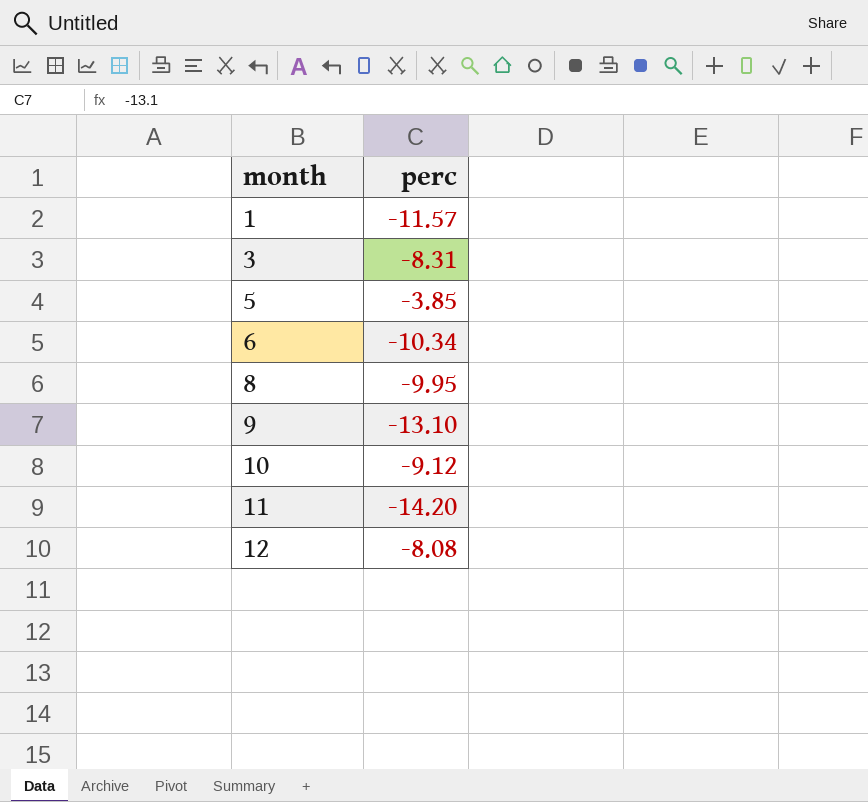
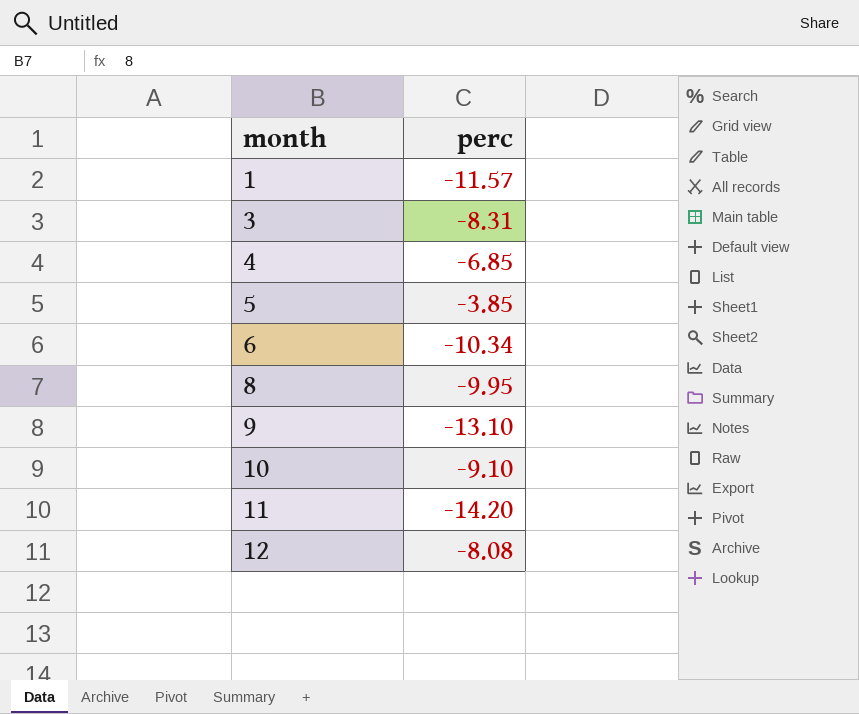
row 4: none -> -6.85
10 | perc: -9.12 -> -9.10

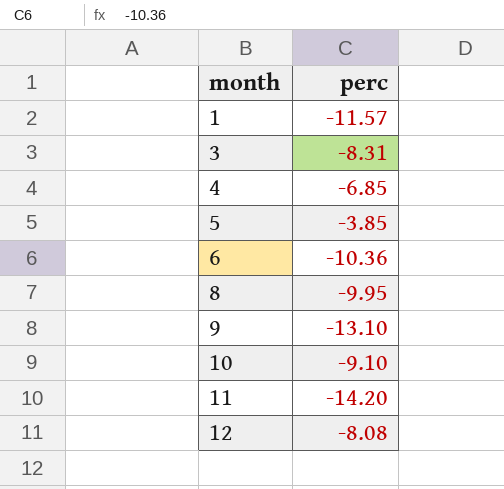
6 | perc: -10.34 -> -10.36

